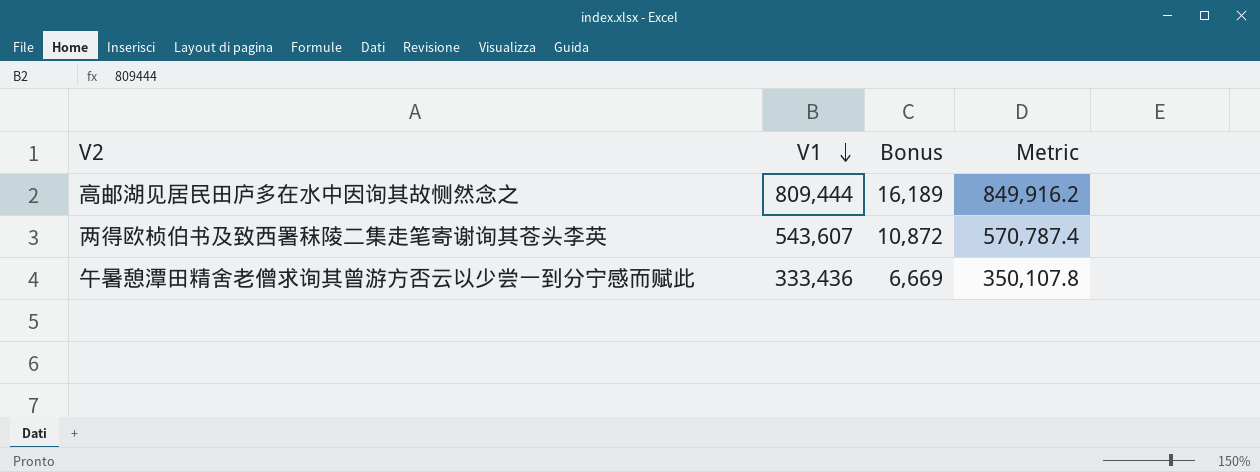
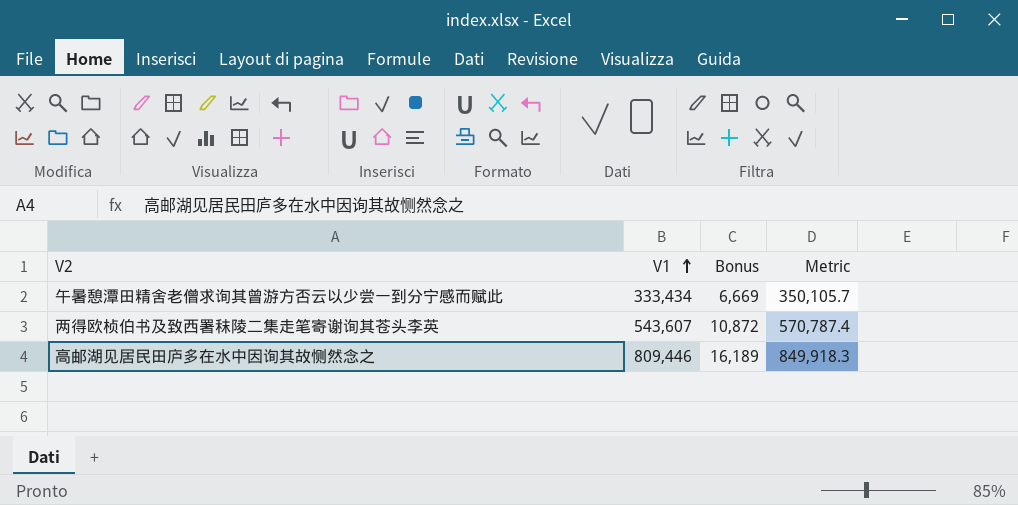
row order: V1 descending -> V1 ascending
午暑憩潭田精舍老僧求询其曾游方否云以少尝一到分宁感而赋此 | V1: 333,436 -> 333,434
午暑憩潭田精舍老僧求询其曾游方否云以少尝一到分宁感而赋此 | Metric: 350,107.8 -> 350,105.7
高邮湖见居民田庐多在水中因询其故恻然念之 | V1: 809,444 -> 809,446
高邮湖见居民田庐多在水中因询其故恻然念之 | Metric: 849,916.2 -> 849,918.3

